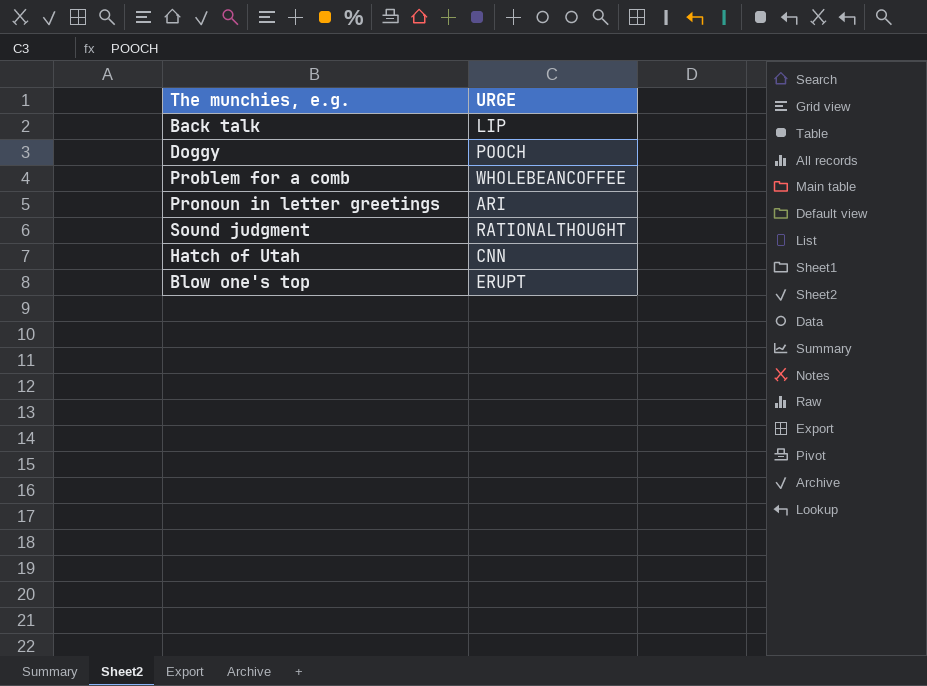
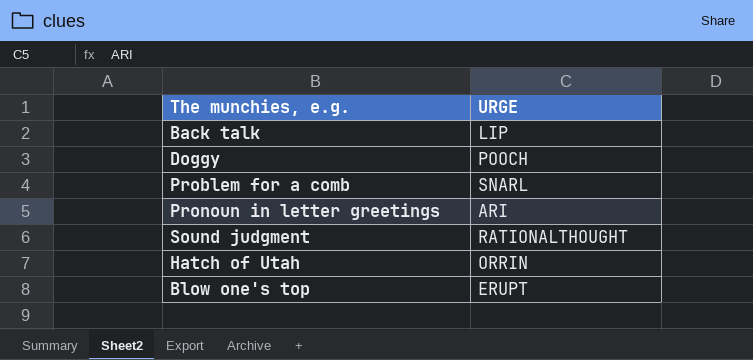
Problem for a comb | URGE: WHOLEBEANCOFFEE -> SNARL
Hatch of Utah | URGE: CNN -> ORRIN

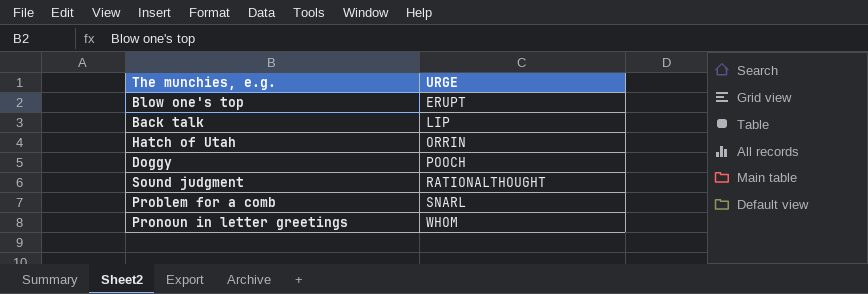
row order: none -> URGE ascending
Pronoun in letter greetings | URGE: ARI -> WHOM

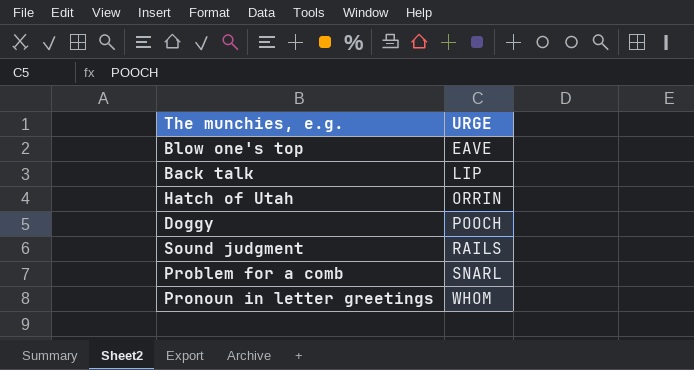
Blow one's top | URGE: ERUPT -> EAVE
Sound judgment | URGE: RATIONALTHOUGHT -> RAILS

